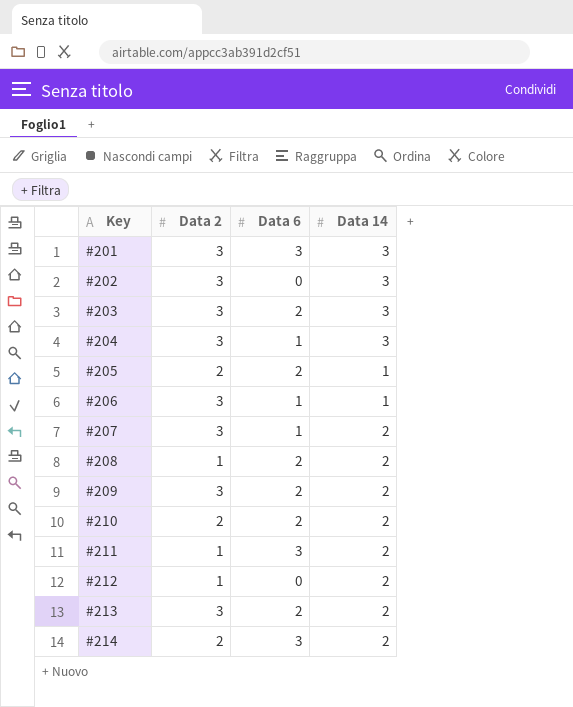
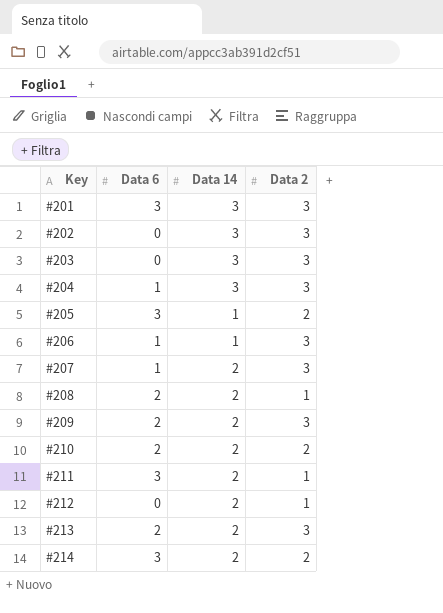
column Data 2 | position: 2 -> 4
#203 | Data 6: 2 -> 0
#205 | Data 6: 2 -> 3

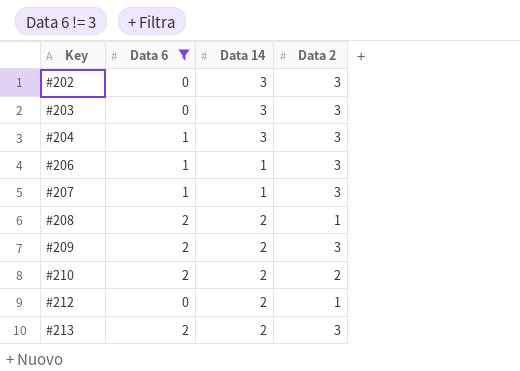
filter: none -> Data 6 != 3
#207 | Data 14: 2 -> 1

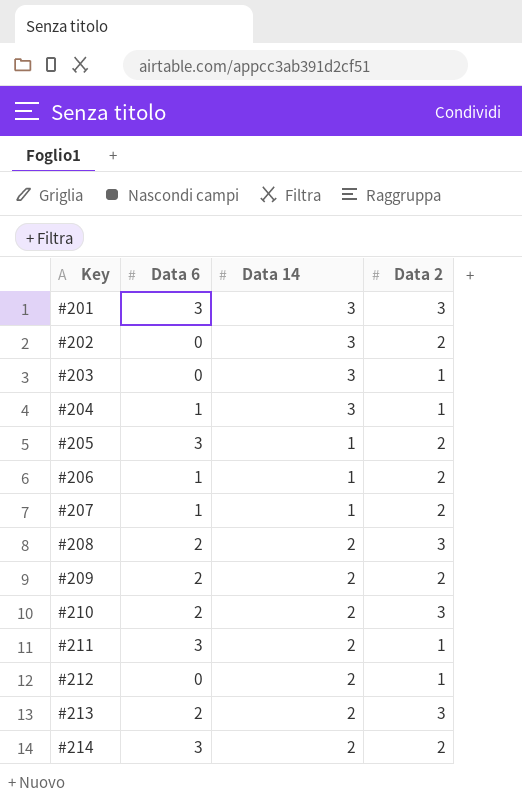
filter: Data 6 != 3 -> none
#202 | Data 2: 3 -> 2
#203 | Data 2: 3 -> 1
#204 | Data 2: 3 -> 1
#206 | Data 2: 3 -> 2
#207 | Data 2: 3 -> 2
#208 | Data 2: 1 -> 3
#209 | Data 2: 3 -> 2
#210 | Data 2: 2 -> 3

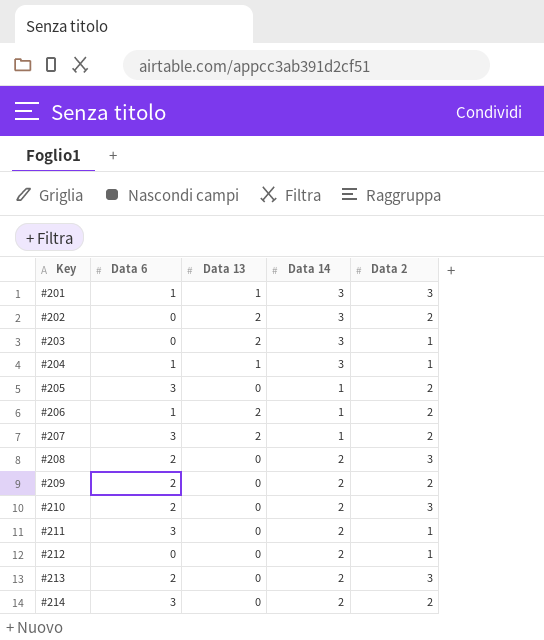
column Data 13 | position: none -> 3
#201 | Data 6: 3 -> 1
#207 | Data 6: 1 -> 3

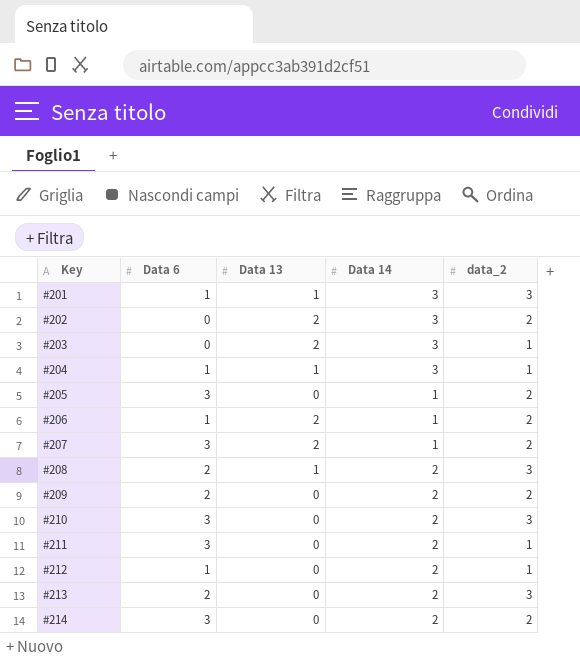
column name: Data 2 -> data_2
#208 | Data 13: 0 -> 1
#210 | Data 6: 2 -> 3
#212 | Data 6: 0 -> 1

